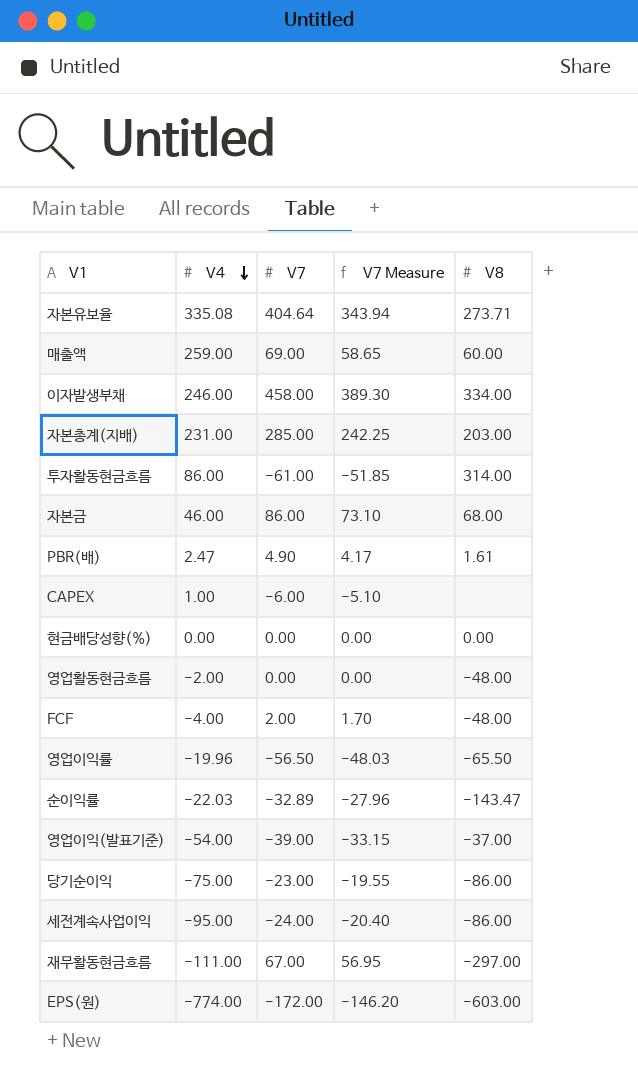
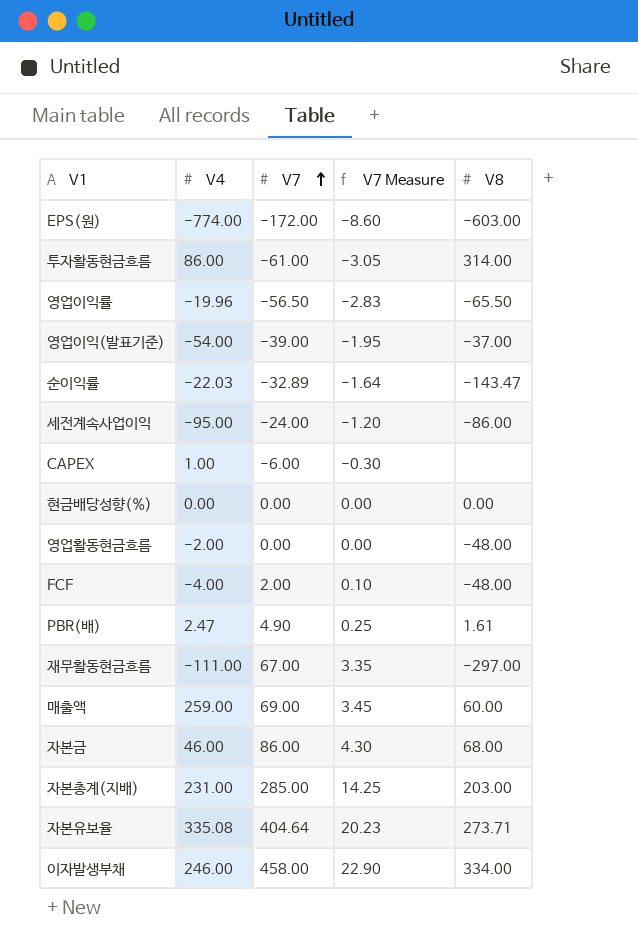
row order: V4 descending -> V7 ascending
column V7 Measure | formula: [V7] * 0.85 -> [V7] * 0.05
row 당기순이익: -75.00 | -23.00 | -19.55 | -86.00 -> none

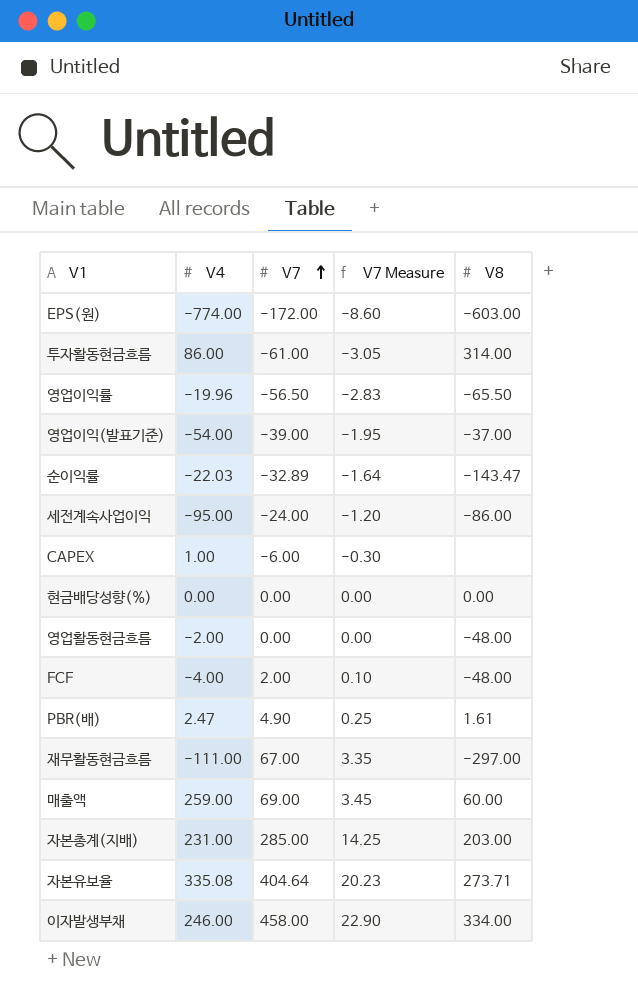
row 자본금: 46.00 | 86.00 | 4.30 | 68.00 -> none

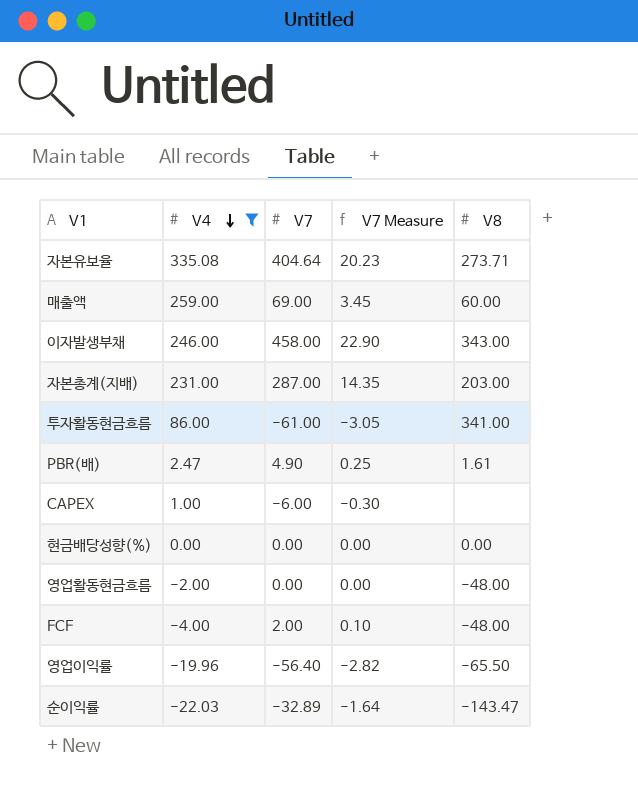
filter: none -> V4 >= -22.03
row order: V7 ascending -> V4 descending
이자발생부채 | V8: 334.00 -> 343.00
자본총계(지배) | V7: 285.00 -> 287.00
자본총계(지배) | V7 Measure: 14.25 -> 14.35
투자활동현금흐름 | V8: 314.00 -> 341.00
영업이익률 | V7: -56.50 -> -56.40
영업이익률 | V7 Measure: -2.83 -> -2.82

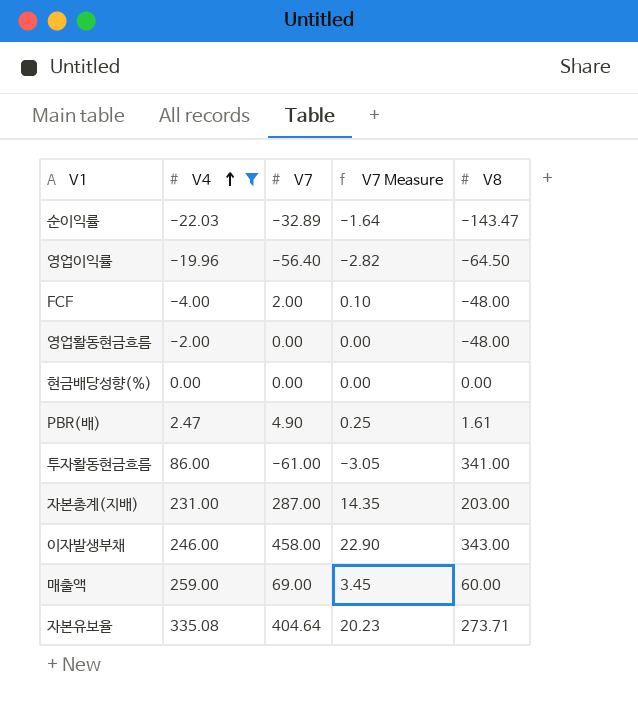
row order: V4 descending -> V4 ascending
row CAPEX: 1.00 | -6.00 | -0.30 | none -> none
영업이익률 | V8: -65.50 -> -64.50

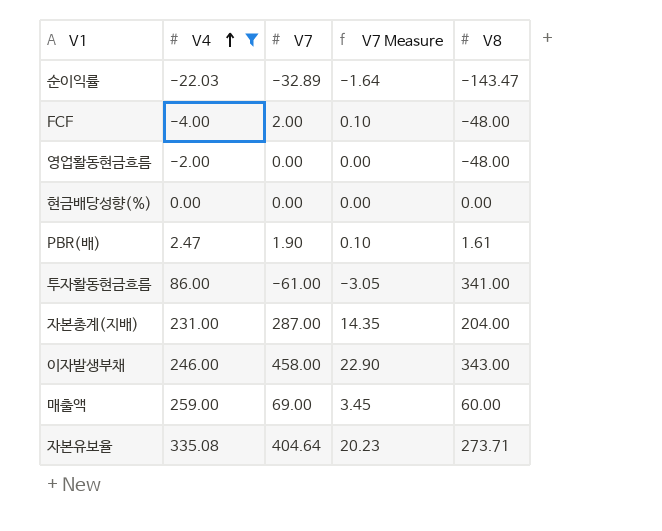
row 영업이익률: -19.96 | -56.40 | -2.82 | -64.50 -> none
PBR(배) | V7: 4.90 -> 1.90
PBR(배) | V7 Measure: 0.25 -> 0.10
자본총계(지배) | V8: 203.00 -> 204.00

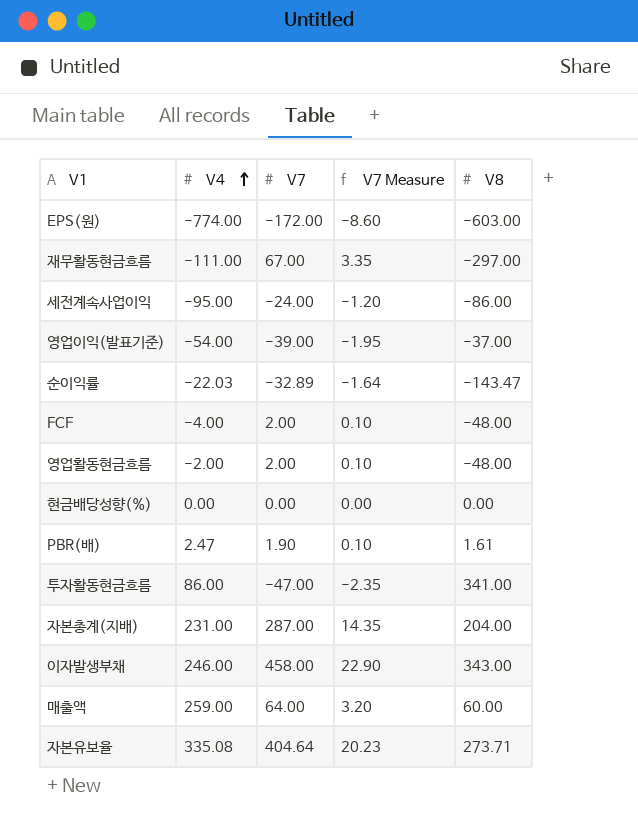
filter: V4 >= -22.03 -> none
영업활동현금흐름 | V7: 0.00 -> 2.00
영업활동현금흐름 | V7 Measure: 0.00 -> 0.10
투자활동현금흐름 | V7: -61.00 -> -47.00
투자활동현금흐름 | V7 Measure: -3.05 -> -2.35
매출액 | V7: 69.00 -> 64.00
매출액 | V7 Measure: 3.45 -> 3.20

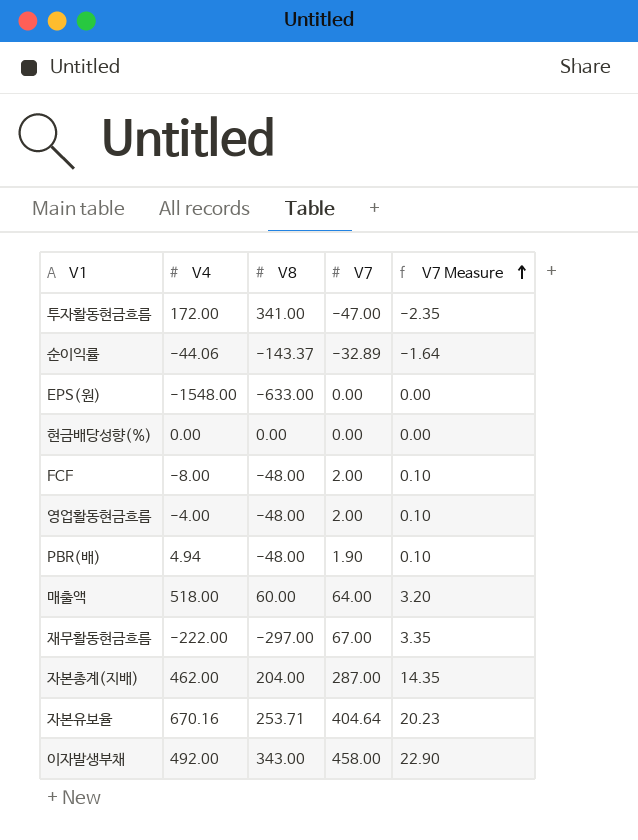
row order: V4 ascending -> V7 Measure ascending
column V8 | position: 5 -> 3
row 세전계속사업이익: -95.00 | -24.00 | -1.20 | -86.00 -> none
row 영업이익(발표기준): -54.00 | -39.00 | -1.95 | -37.00 -> none
투자활동현금흐름 | V4: 86.00 -> 172.00
순이익률 | V4: -22.03 -> -44.06
순이익률 | V8: -143.47 -> -143.37
EPS(원) | V4: -774.00 -> -1548.00
EPS(원) | V8: -603.00 -> -633.00
EPS(원) | V7: -172.00 -> 0.00
EPS(원) | V7 Measure: -8.60 -> 0.00
FCF | V4: -4.00 -> -8.00
영업활동현금흐름 | V4: -2.00 -> -4.00
PBR(배) | V4: 2.47 -> 4.94
PBR(배) | V8: 1.61 -> -48.00
매출액 | V4: 259.00 -> 518.00
재무활동현금흐름 | V4: -111.00 -> -222.00
자본총계(지배) | V4: 231.00 -> 462.00
자본유보율 | V4: 335.08 -> 670.16
자본유보율 | V8: 273.71 -> 253.71
이자발생부채 | V4: 246.00 -> 492.00

